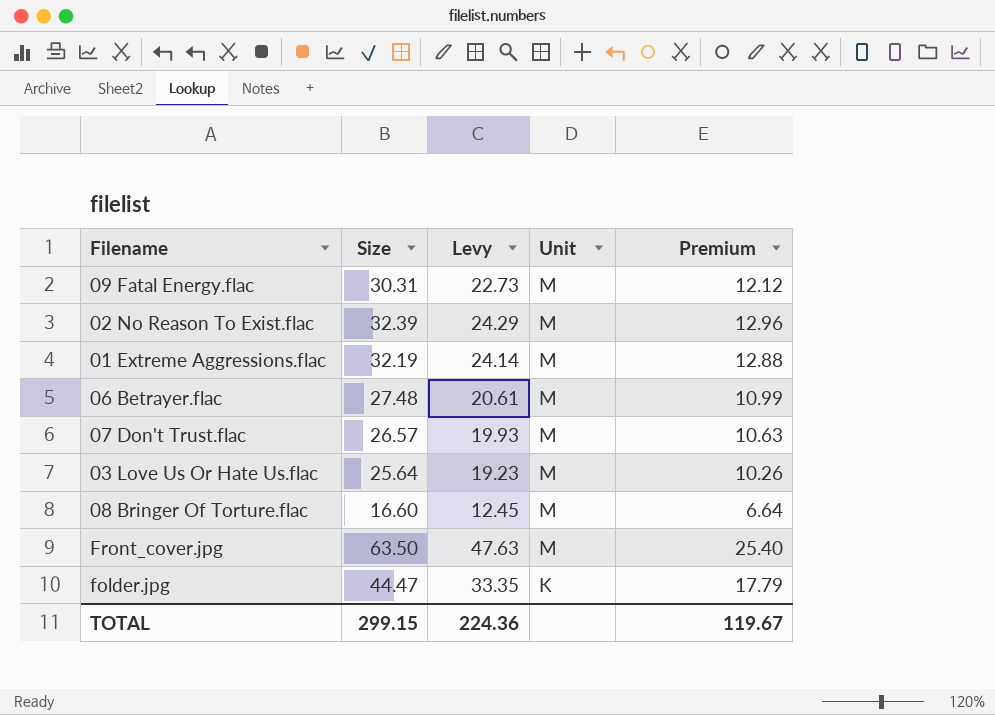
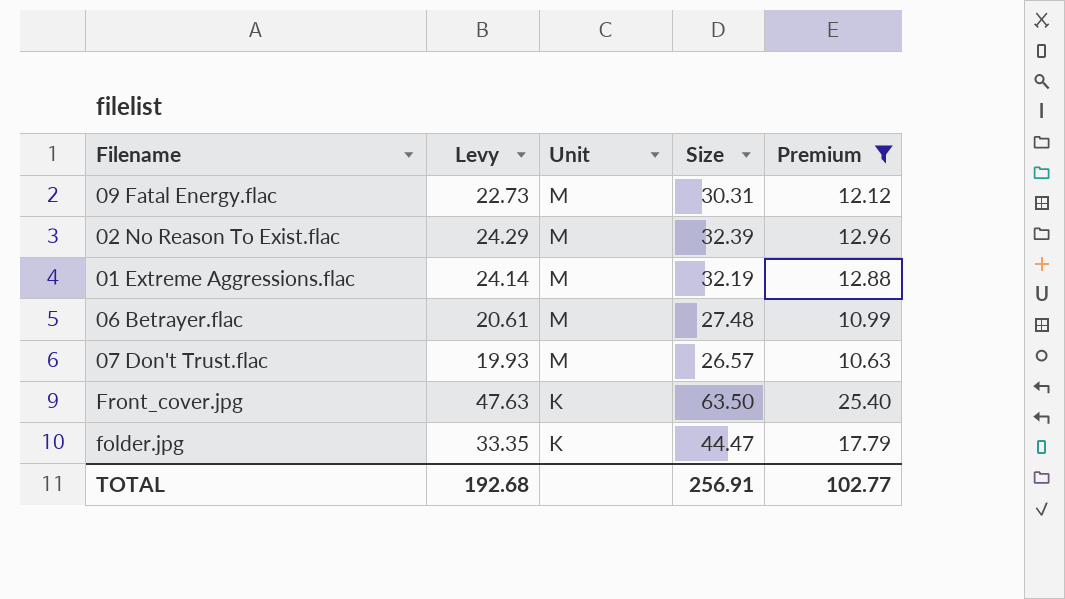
filter: none -> Premium >= 10.63
column Size | position: 2 -> 4
Front_cover.jpg | Unit: M -> K
TOTAL | Levy: 224.36 -> 192.68
TOTAL | Size: 299.15 -> 256.91
TOTAL | Premium: 119.67 -> 102.77

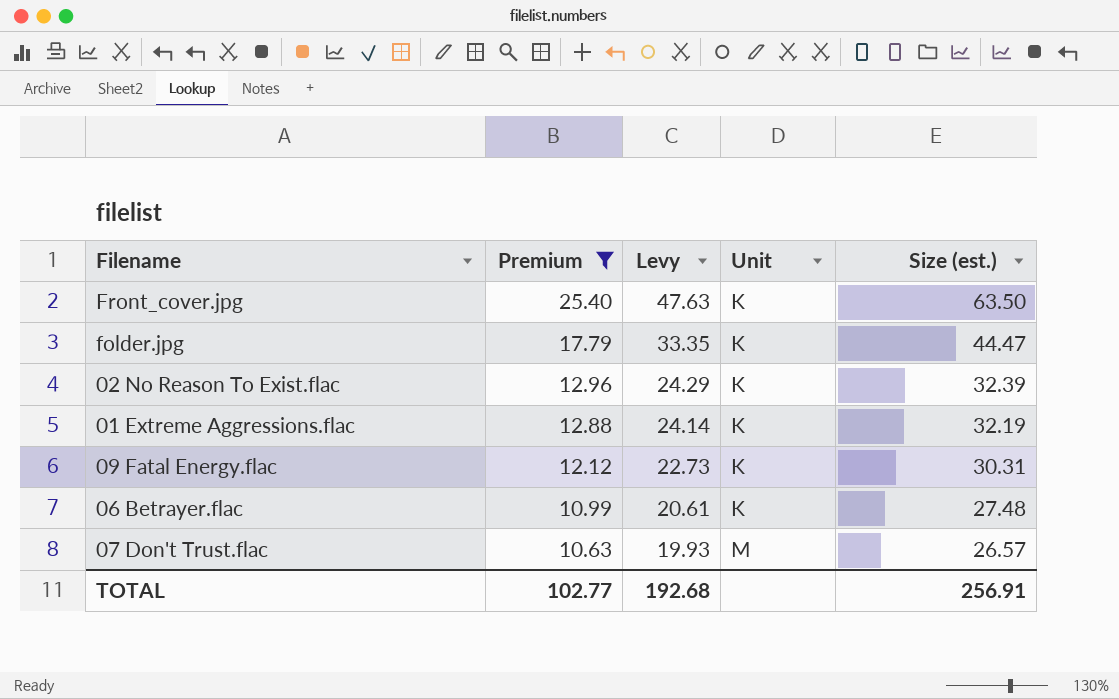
row order: Unit descending -> Premium descending
column Premium | position: 5 -> 2
column name: Size -> Size (est.)
02 No Reason To Exist.flac | Unit: M -> K
01 Extreme Aggressions.flac | Unit: M -> K
09 Fatal Energy.flac | Unit: M -> K
06 Betrayer.flac | Unit: M -> K

